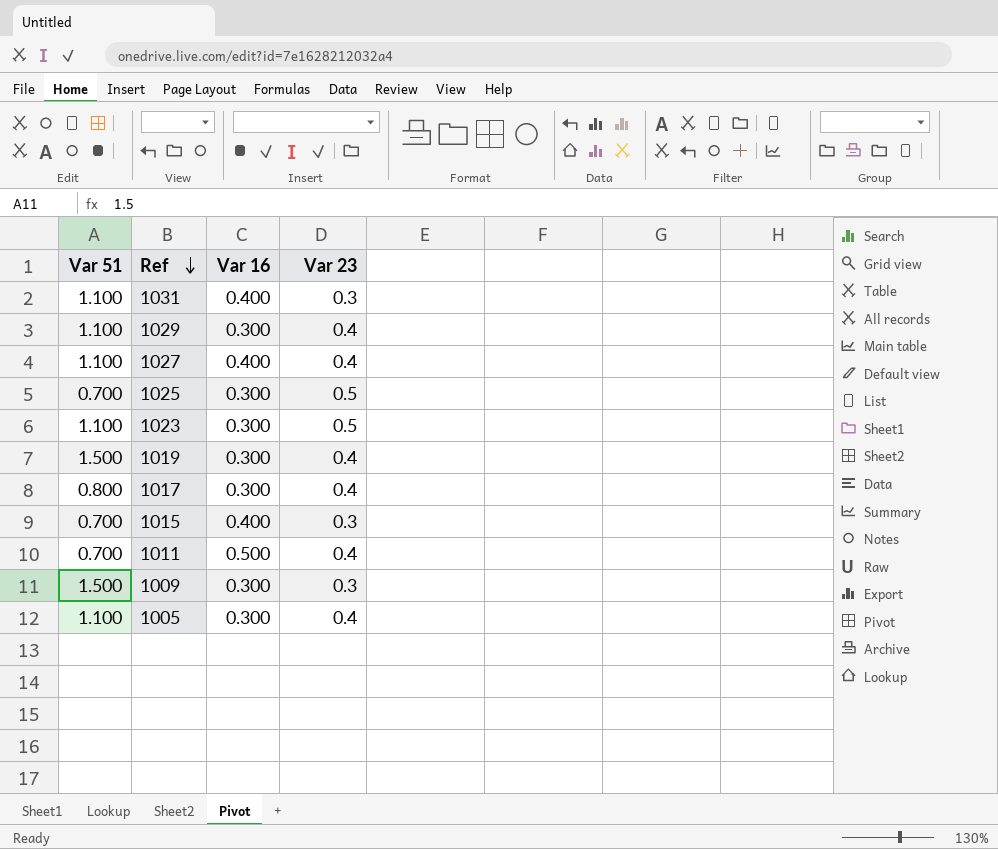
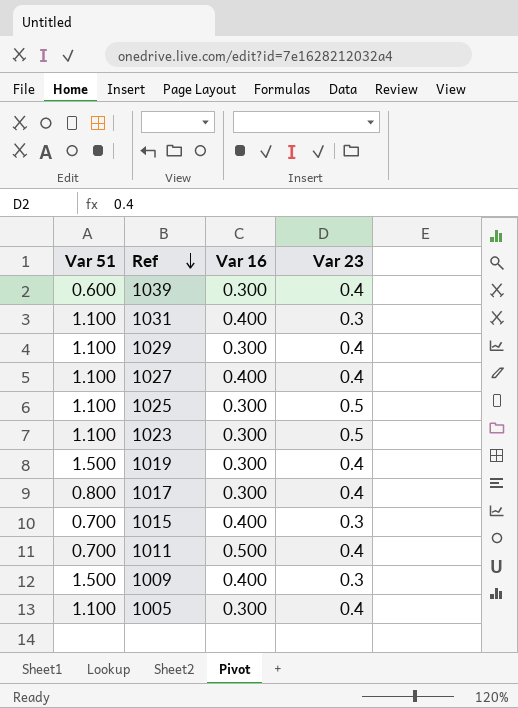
row 1039: none -> 0.600 | 0.300 | 0.4
1025 | Var 51: 0.700 -> 1.100
1009 | Var 16: 0.300 -> 0.400

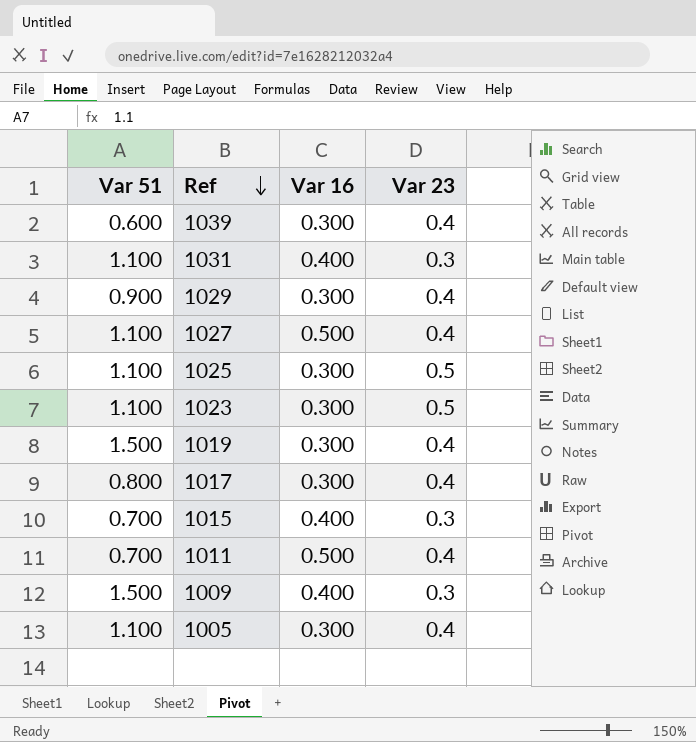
1029 | Var 51: 1.100 -> 0.900
1027 | Var 16: 0.400 -> 0.500

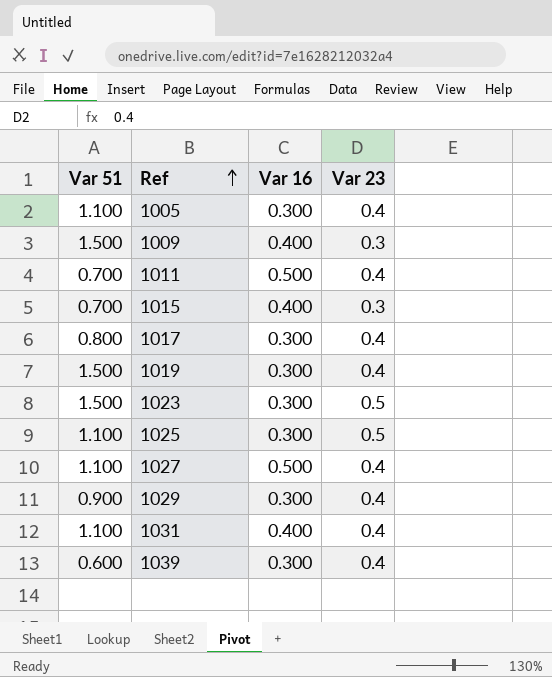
row order: Ref descending -> Ref ascending
1023 | Var 51: 1.100 -> 1.500
1031 | Var 23: 0.3 -> 0.4

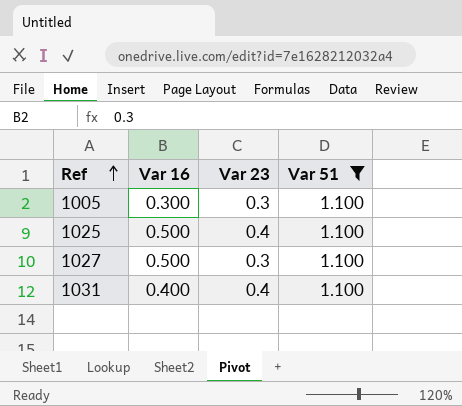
filter: none -> Var 51 = 1.100
column Var 51 | position: 1 -> 4
1005 | Var 23: 0.4 -> 0.3
1025 | Var 16: 0.300 -> 0.500
1025 | Var 23: 0.5 -> 0.4
1027 | Var 23: 0.4 -> 0.3

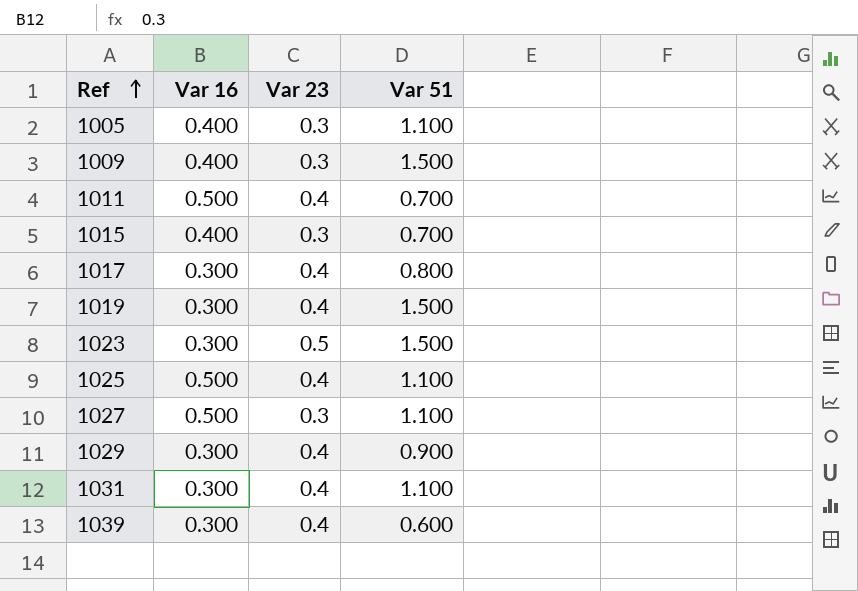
filter: Var 51 = 1.100 -> none
1005 | Var 16: 0.300 -> 0.400
1031 | Var 16: 0.400 -> 0.300

